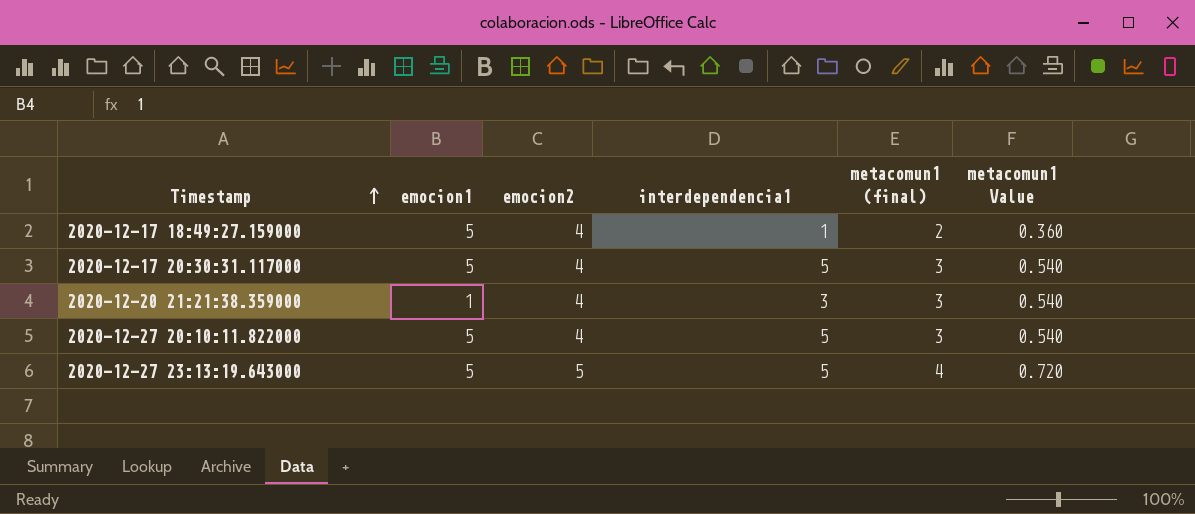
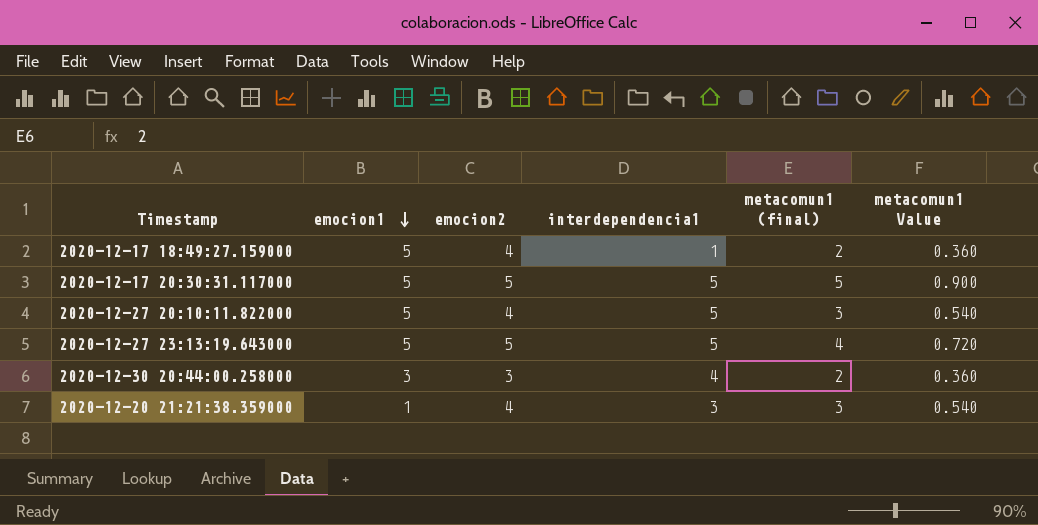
row order: Timestamp ascending -> emocion1 descending
2020-12-17 20:30:31.117000 | emocion2: 4 -> 5
2020-12-17 20:30:31.117000 | metacomun1 (final): 3 -> 5
2020-12-17 20:30:31.117000 | metacomun1 Value: 0.540 -> 0.900
row 2020-12-30 20:44:00.258000: none -> 3 | 3 | 4 | 2 | 0.360

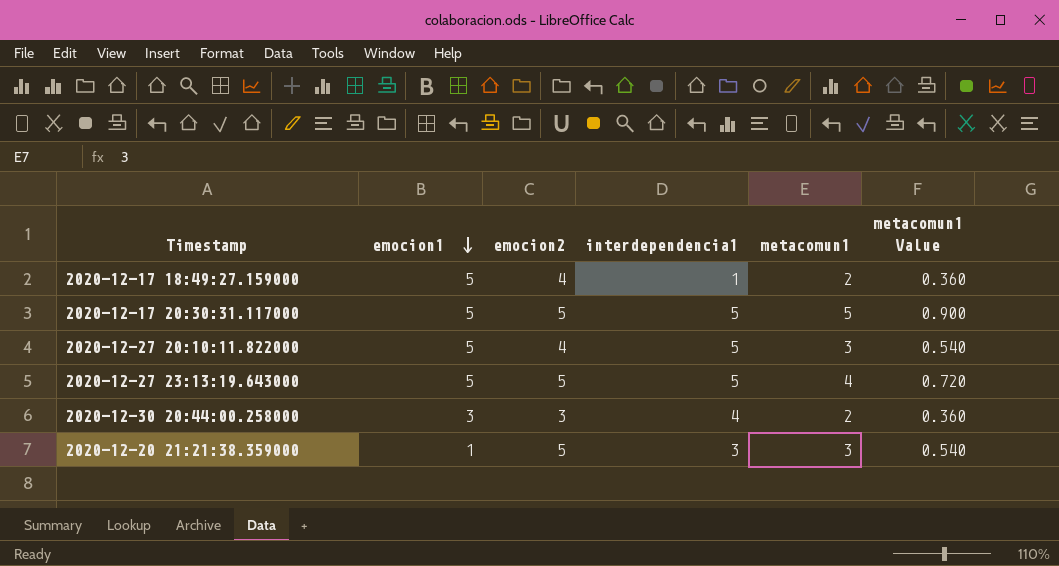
column name: metacomun1 (final) -> metacomun1
2020-12-20 21:21:38.359000 | emocion2: 4 -> 5

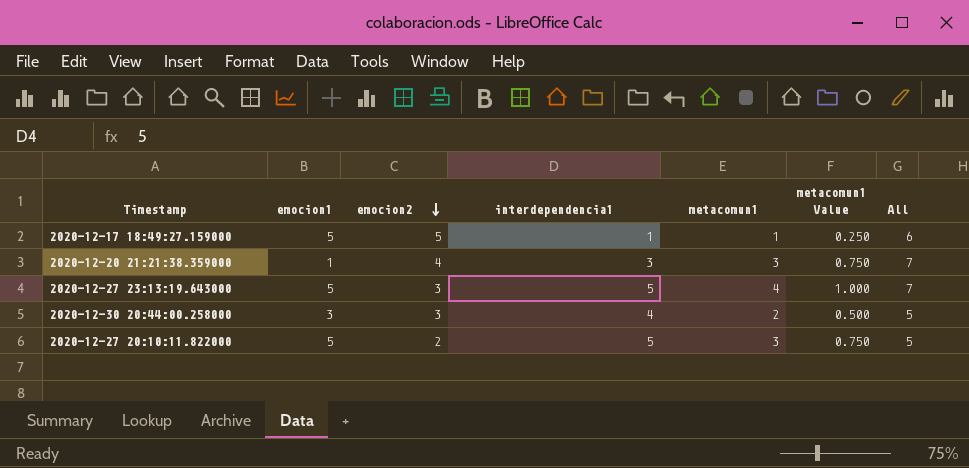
row order: emocion1 descending -> emocion2 descending
column metacomun1 Value | formula: [metacomun1] * 0.18 -> [metacomun1] * 0.25
column All | formula: none -> [emocion2] + [metacomun1]
row 2020-12-17 20:30:31.117000: 5 | 5 | 5 | 5 | 0.900 -> none
2020-12-17 18:49:27.159000 | emocion2: 4 -> 5
2020-12-17 18:49:27.159000 | metacomun1: 2 -> 1
2020-12-20 21:21:38.359000 | emocion2: 5 -> 4
2020-12-27 23:13:19.643000 | emocion2: 5 -> 3
2020-12-27 20:10:11.822000 | emocion2: 4 -> 2

